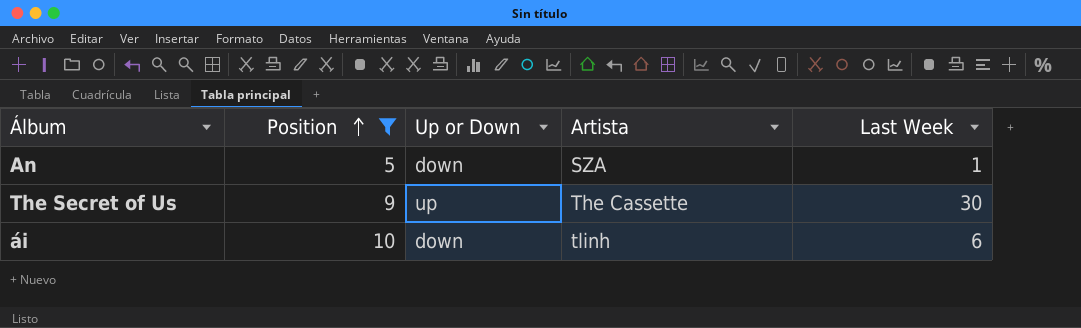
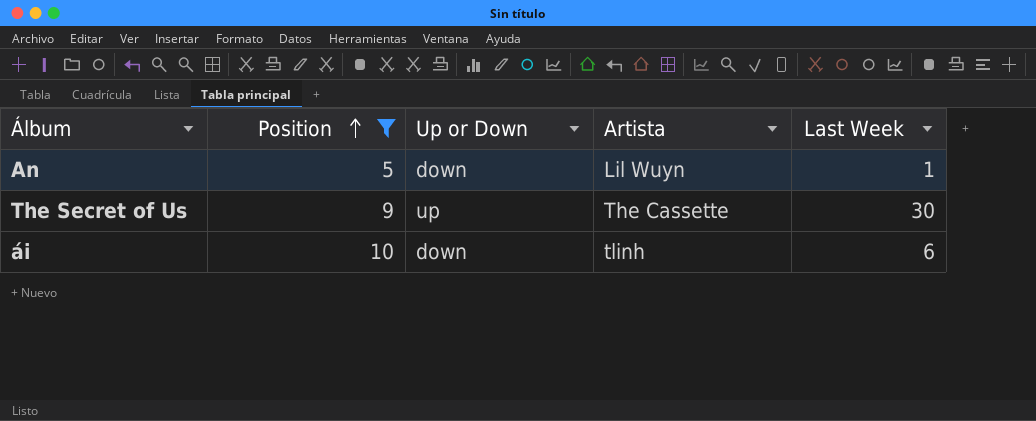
An | Artista: SZA -> Lil Wuyn

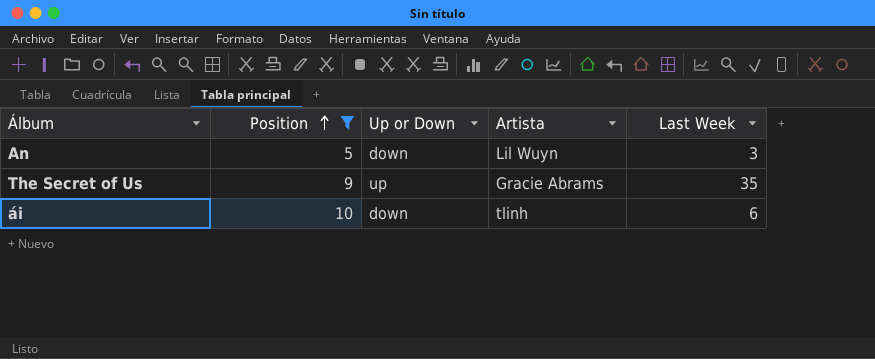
An | Last Week: 1 -> 3
The Secret of Us | Artista: The Cassette -> Gracie Abrams
The Secret of Us | Last Week: 30 -> 35

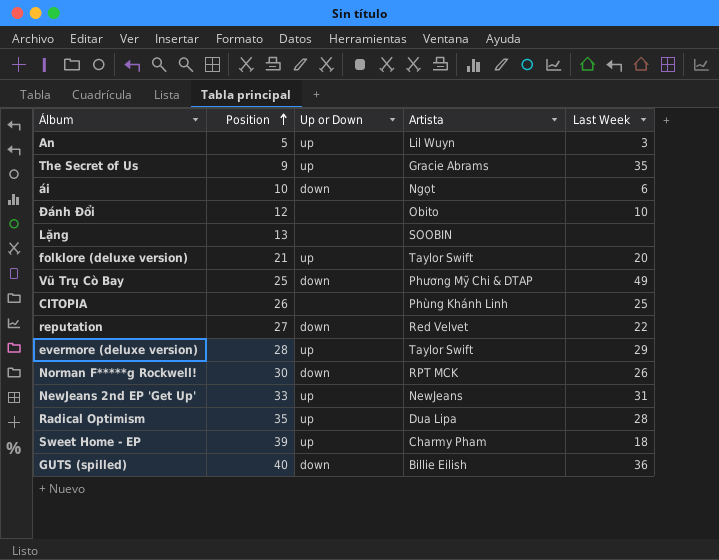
filter: Position <= 10 -> none
An | Up or Down: down -> up
ái | Artista: tlinh -> Ngọt

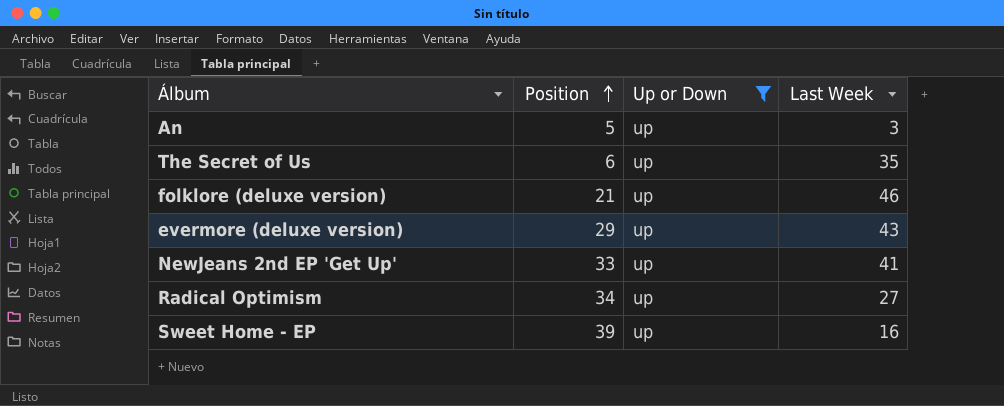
filter: none -> Up or Down = up
column Artista | position: 4 -> none
The Secret of Us | Position: 9 -> 6
folklore (deluxe version) | Last Week: 20 -> 46
evermore (deluxe version) | Position: 28 -> 29
evermore (deluxe version) | Last Week: 29 -> 43
NewJeans 2nd EP 'Get Up' | Last Week: 31 -> 41
Radical Optimism | Position: 35 -> 34
Radical Optimism | Last Week: 28 -> 27
Sweet Home - EP | Last Week: 18 -> 16

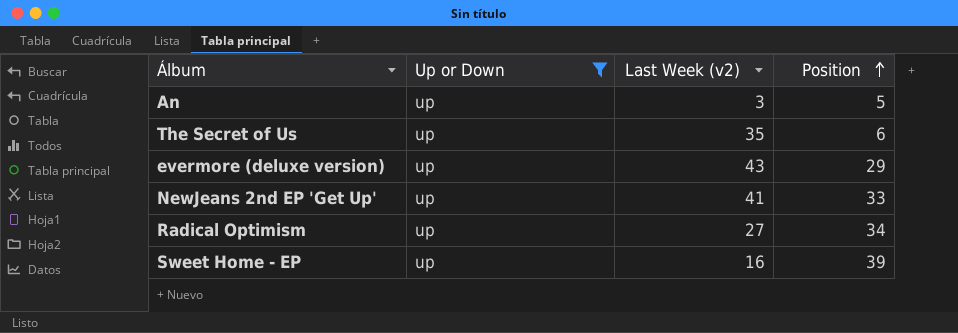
column name: Last Week -> Last Week (v2)
column Position | position: 2 -> 4
row folklore (deluxe version): 21 | up | 46 -> none

